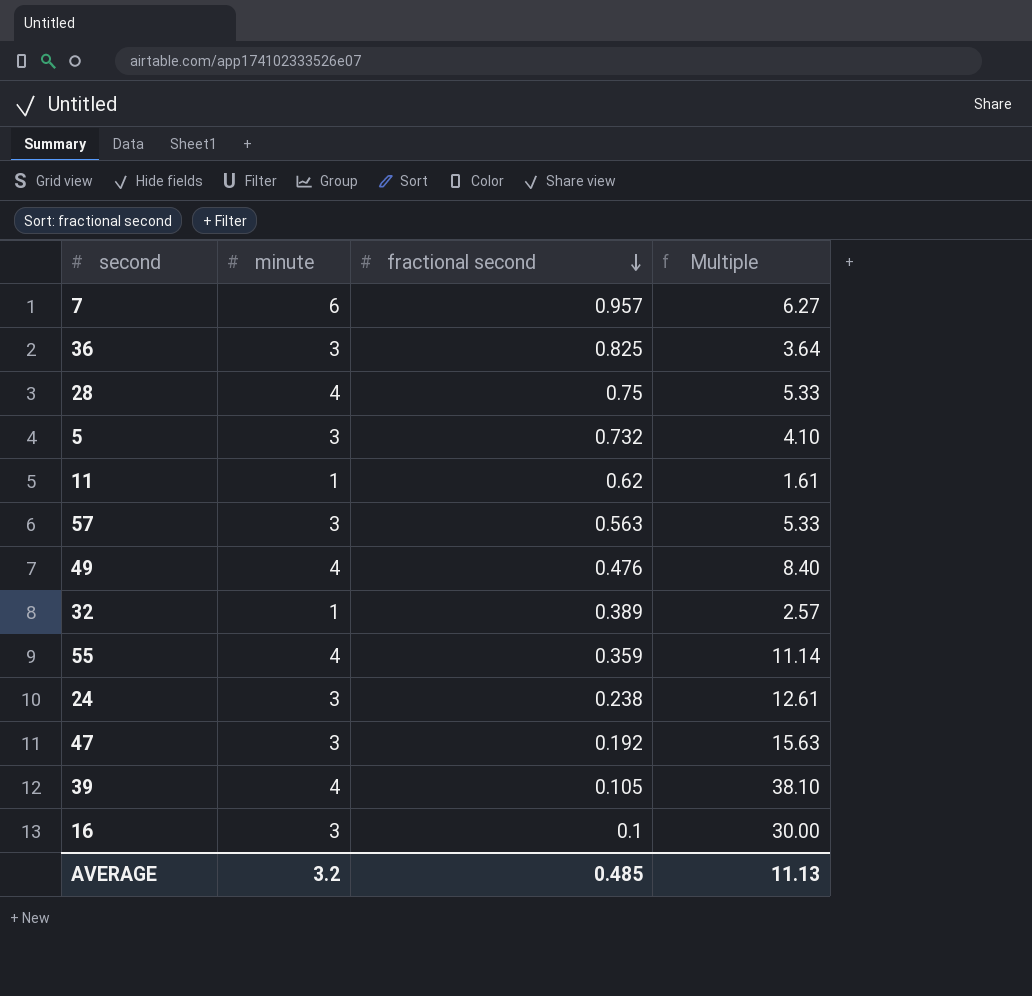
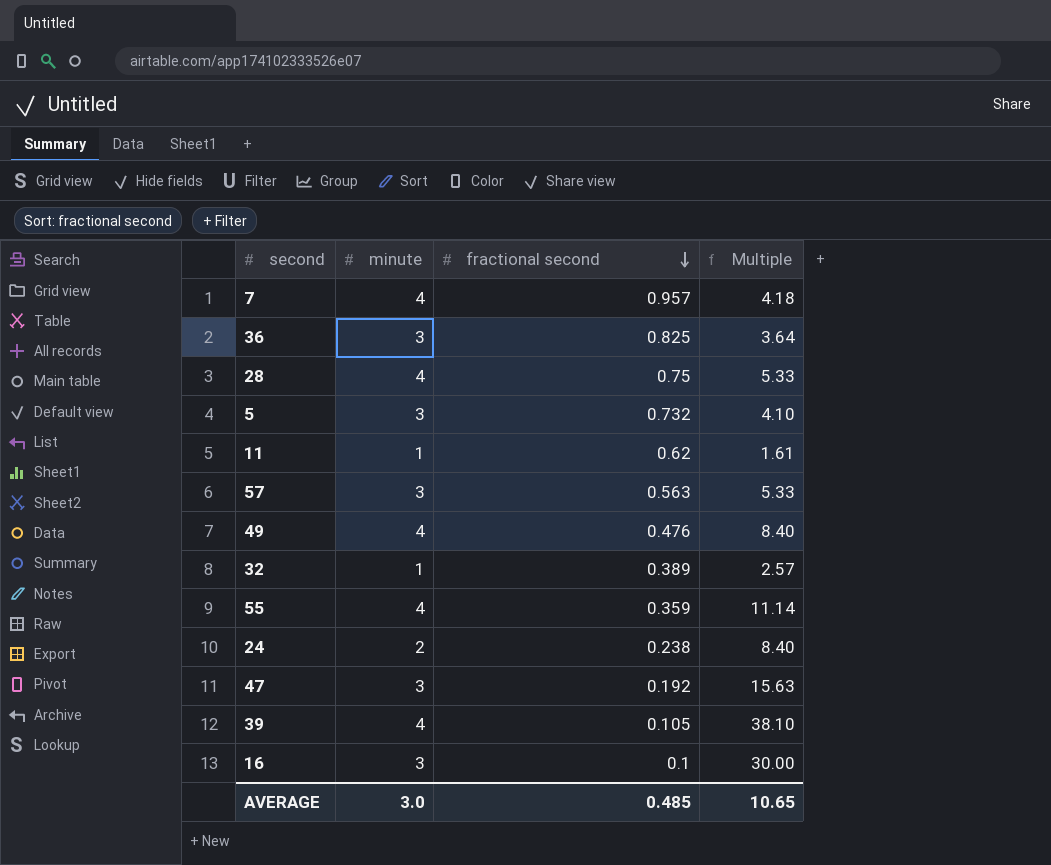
7 | minute: 6 -> 4
7 | Multiple: 6.27 -> 4.18
24 | minute: 3 -> 2
24 | Multiple: 12.61 -> 8.40
AVERAGE | minute: 3.2 -> 3.0
AVERAGE | Multiple: 11.13 -> 10.65

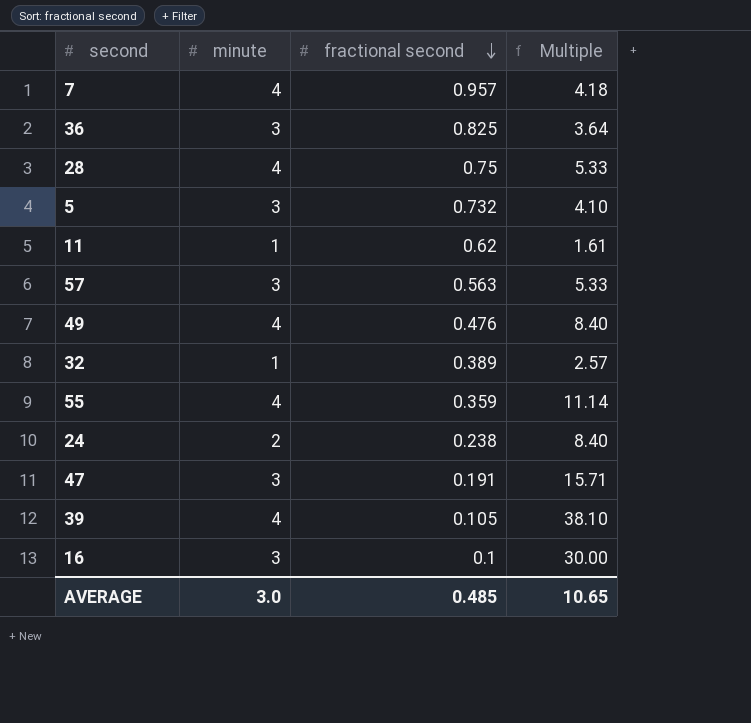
47 | fractional second: 0.192 -> 0.191
47 | Multiple: 15.63 -> 15.71

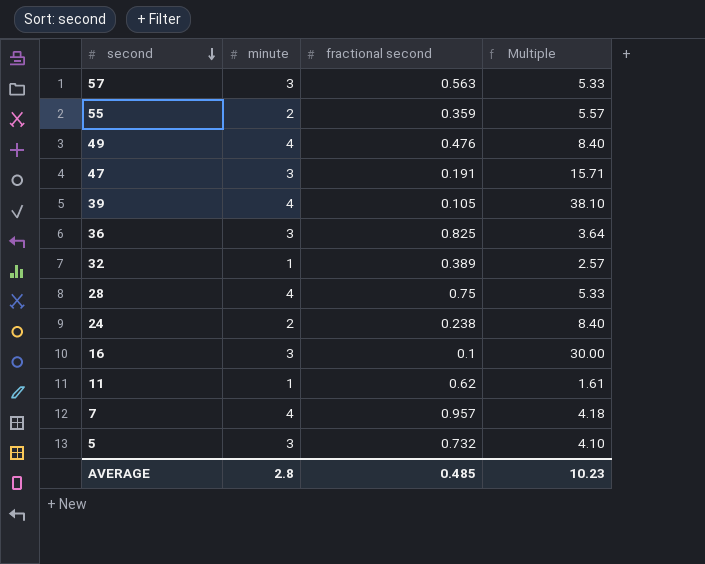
row order: fractional second descending -> second descending
55 | minute: 4 -> 2
55 | Multiple: 11.14 -> 5.57
AVERAGE | minute: 3.0 -> 2.8
AVERAGE | Multiple: 10.65 -> 10.23

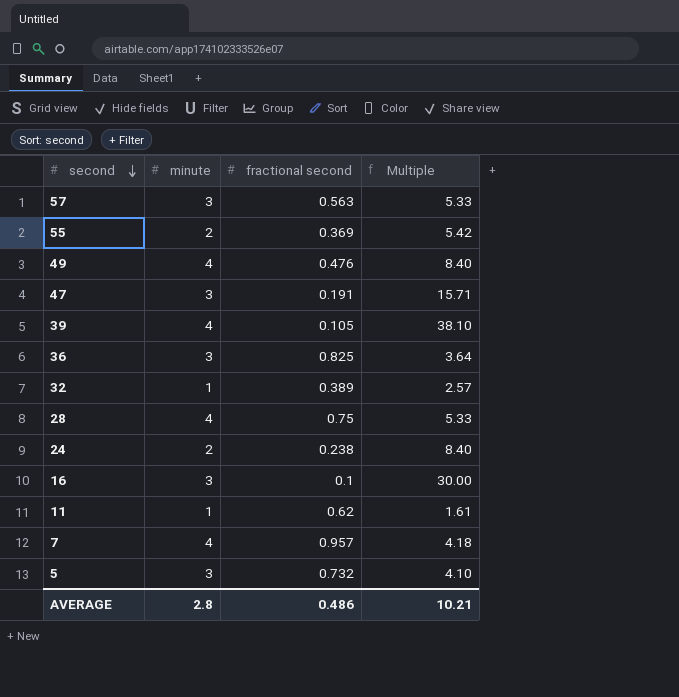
55 | fractional second: 0.359 -> 0.369
55 | Multiple: 5.57 -> 5.42
AVERAGE | fractional second: 0.485 -> 0.486
AVERAGE | Multiple: 10.23 -> 10.21

